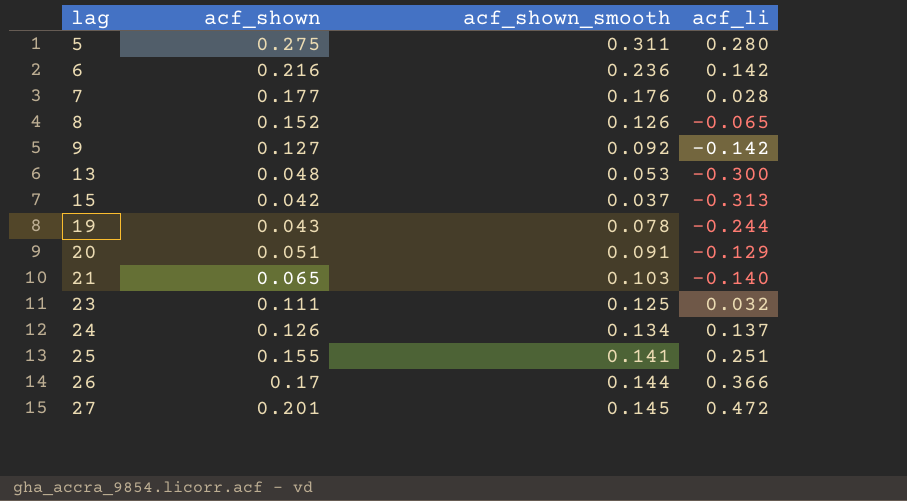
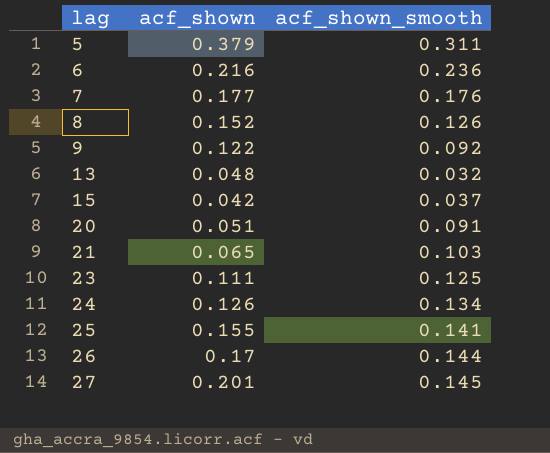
column acf_li | position: 4 -> none
row 19: 0.043 | 0.078 | -0.244 -> none
5 | acf_shown: 0.275 -> 0.379
9 | acf_shown: 0.127 -> 0.122
13 | acf_shown_smooth: 0.053 -> 0.032

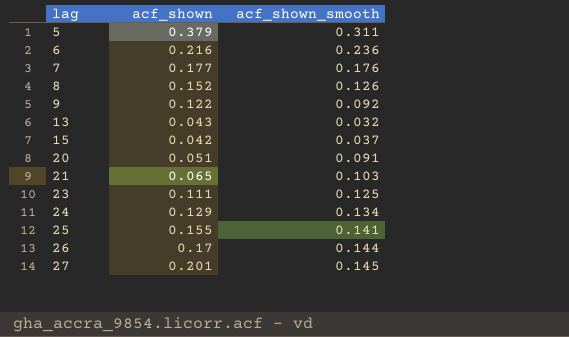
13 | acf_shown: 0.048 -> 0.043
24 | acf_shown: 0.126 -> 0.129

